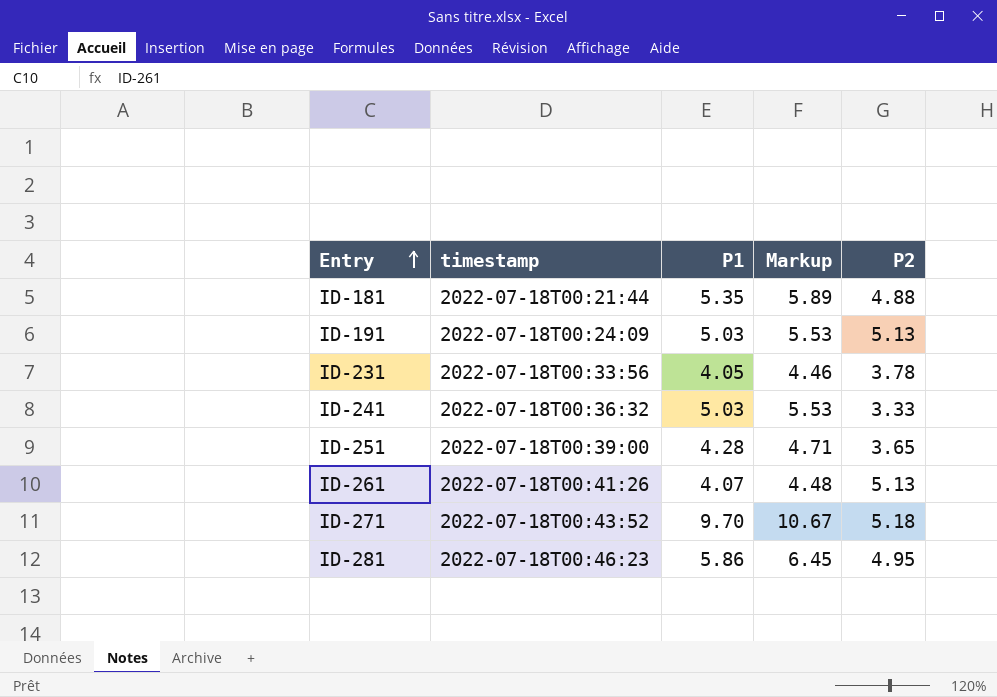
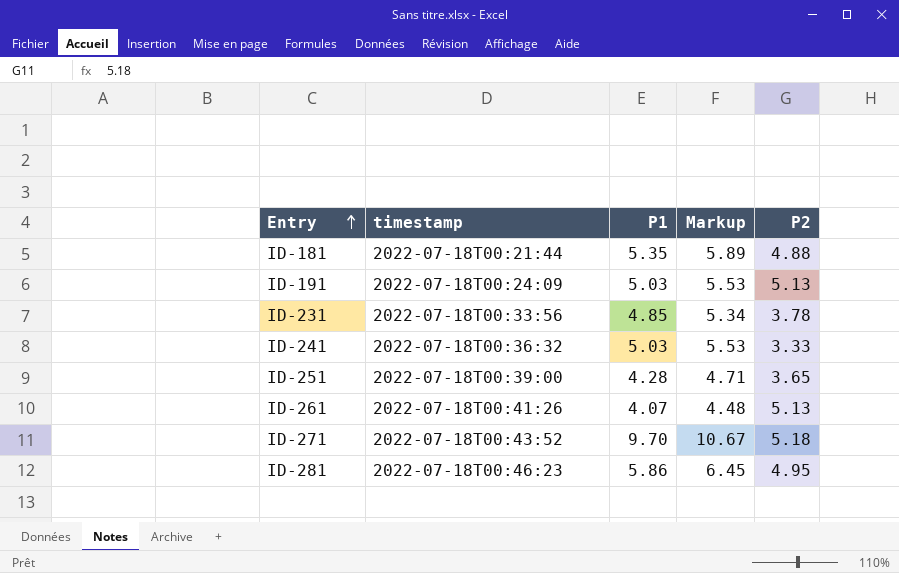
ID-231 | P1: 4.05 -> 4.85
ID-231 | Markup: 4.46 -> 5.34

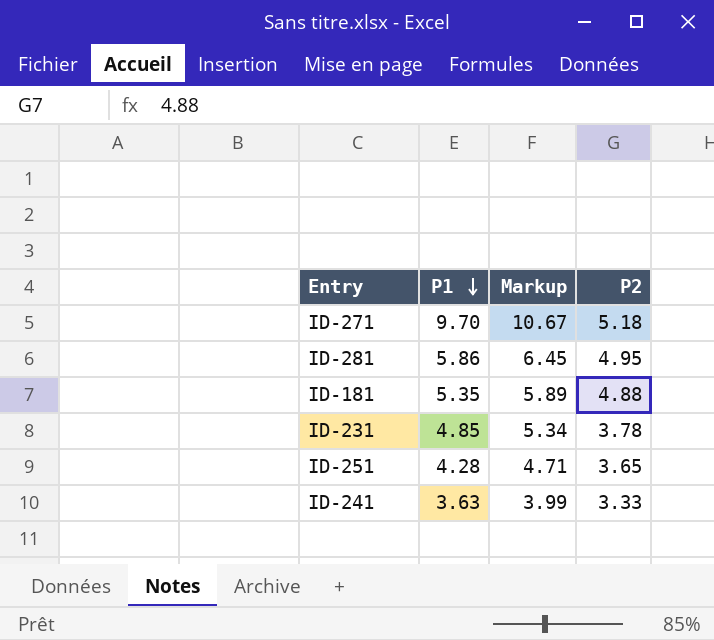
row order: Entry ascending -> P1 descending
column timestamp | position: 2 -> none
row ID-191: 2022-07-18T00:24:09 | 5.03 | 5.53 | 5.13 -> none
row ID-261: 2022-07-18T00:41:26 | 4.07 | 4.48 | 5.13 -> none
ID-241 | P1: 5.03 -> 3.63
ID-241 | Markup: 5.53 -> 3.99

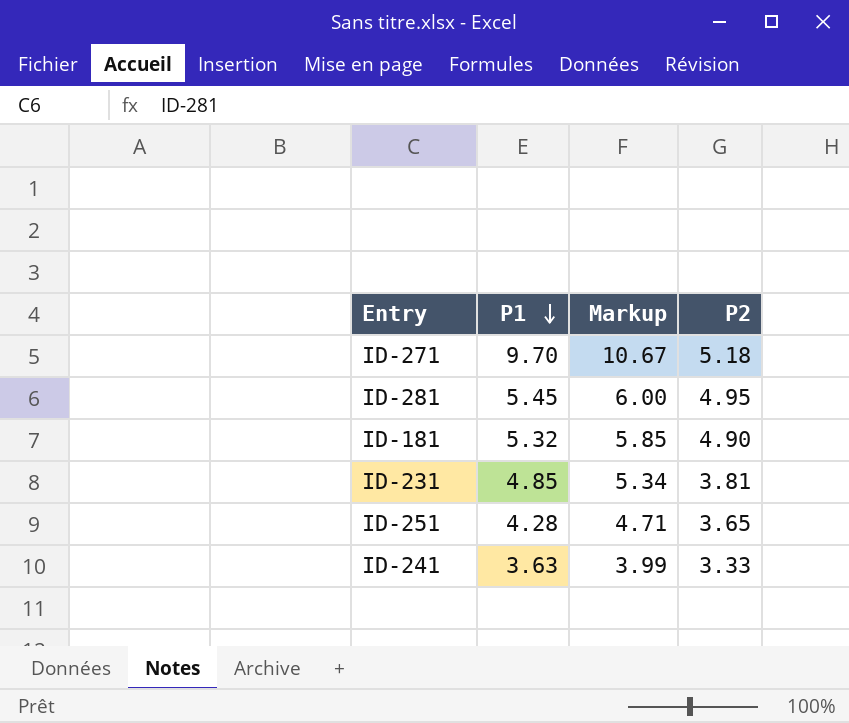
ID-281 | P1: 5.86 -> 5.45
ID-281 | Markup: 6.45 -> 6.00
ID-181 | P1: 5.35 -> 5.32
ID-181 | Markup: 5.89 -> 5.85
ID-181 | P2: 4.88 -> 4.90
ID-231 | P2: 3.78 -> 3.81

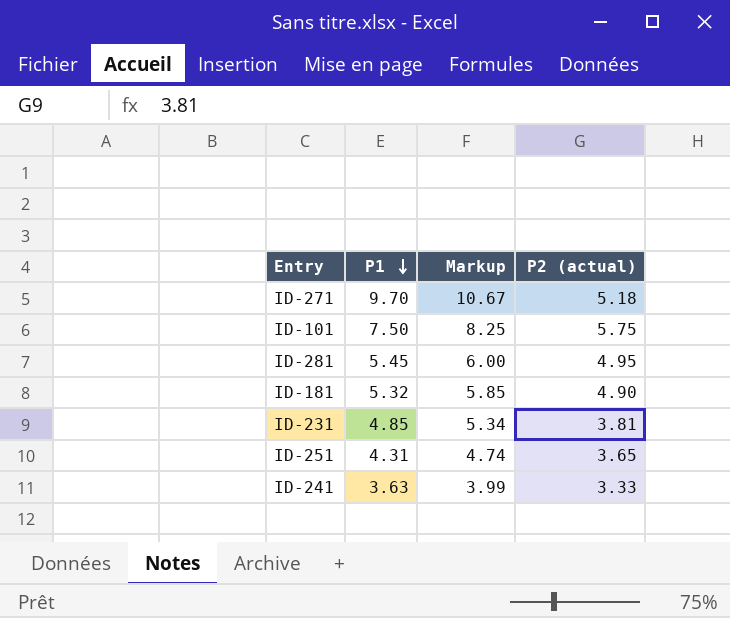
column name: P2 -> P2 (actual)
row ID-101: none -> 7.50 | 8.25 | 5.75
ID-251 | P1: 4.28 -> 4.31
ID-251 | Markup: 4.71 -> 4.74

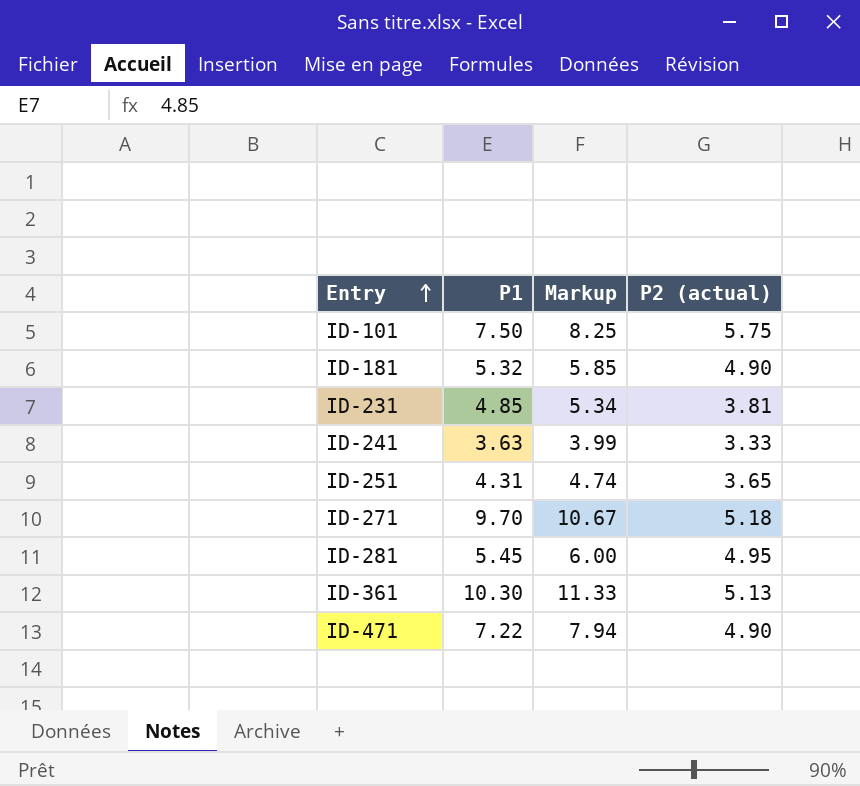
row order: P1 descending -> Entry ascending
row ID-361: none -> 10.30 | 11.33 | 5.13
row ID-471: none -> 7.22 | 7.94 | 4.90

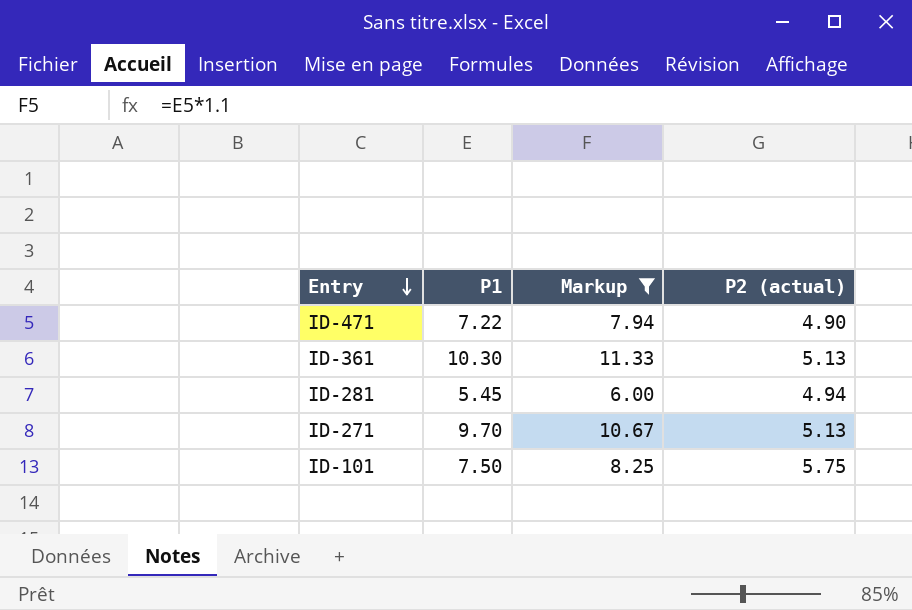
filter: none -> Markup >= 6.00
row order: Entry ascending -> Entry descending
ID-281 | P2 (actual): 4.95 -> 4.94
ID-271 | P2 (actual): 5.18 -> 5.13

